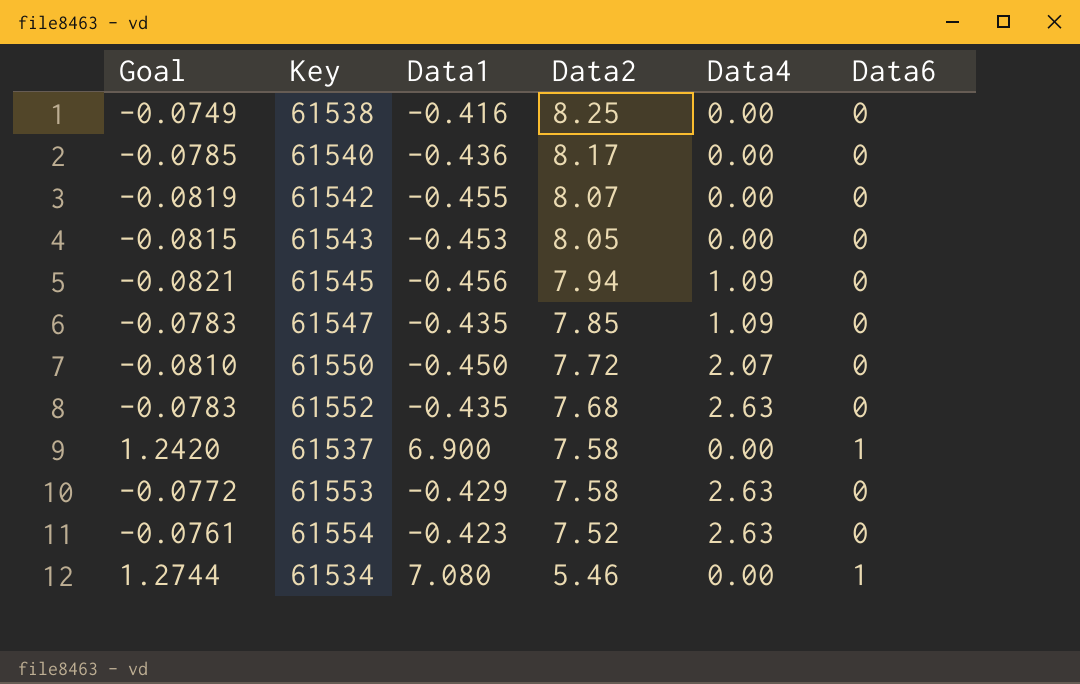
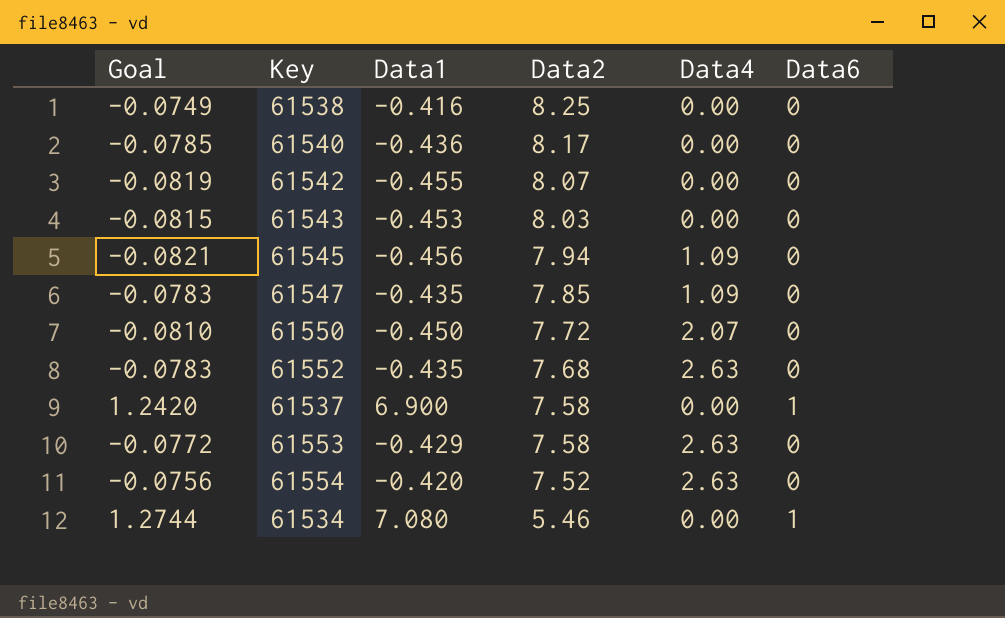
61543 | Data2: 8.05 -> 8.03
61554 | Goal: -0.0761 -> -0.0756
61554 | Data1: -0.423 -> -0.420

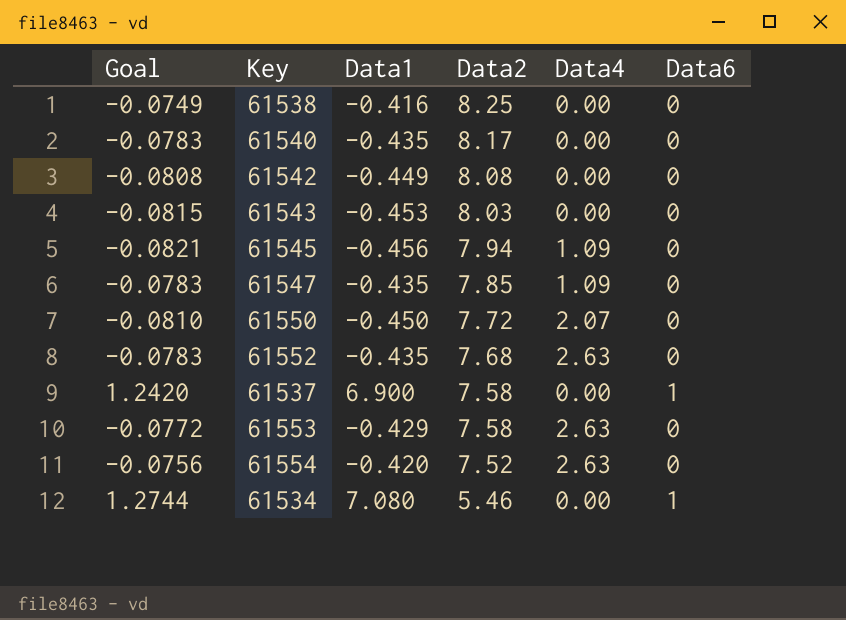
61540 | Goal: -0.0785 -> -0.0783
61540 | Data1: -0.436 -> -0.435
61542 | Goal: -0.0819 -> -0.0808
61542 | Data1: -0.455 -> -0.449
61542 | Data2: 8.07 -> 8.08

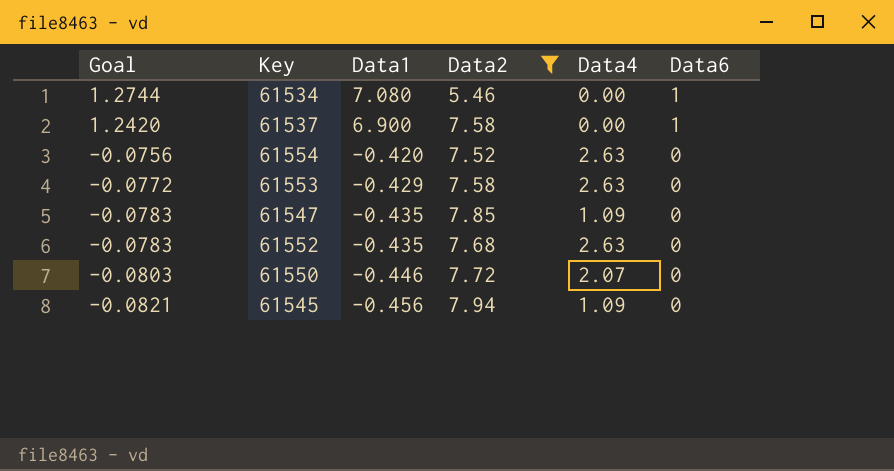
filter: none -> Data2 <= 7.94
row order: Data2 descending -> Goal descending
61550 | Goal: -0.0810 -> -0.0803
61550 | Data1: -0.450 -> -0.446

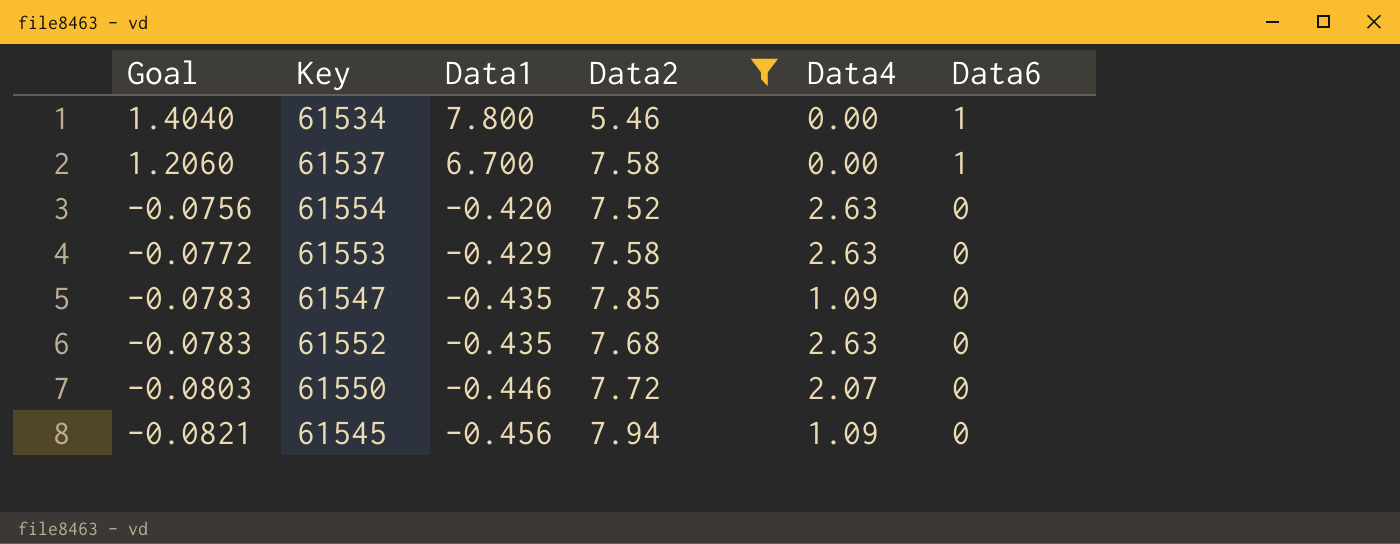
61534 | Goal: 1.2744 -> 1.4040
61534 | Data1: 7.080 -> 7.800
61537 | Goal: 1.2420 -> 1.2060
61537 | Data1: 6.900 -> 6.700

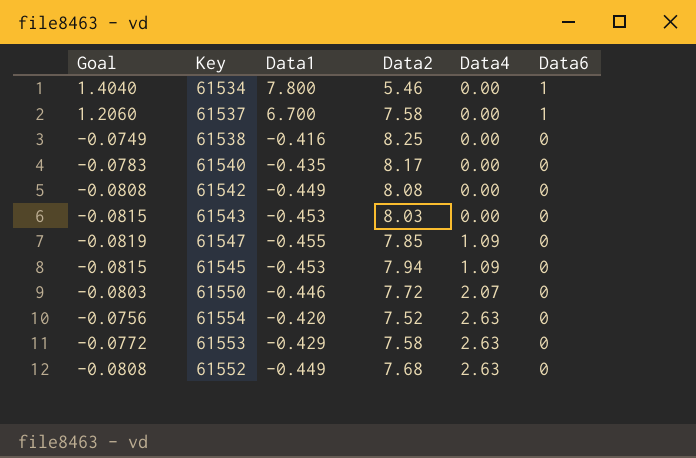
filter: Data2 <= 7.94 -> none
row order: Goal descending -> Data4 ascending
61547 | Goal: -0.0783 -> -0.0819
61547 | Data1: -0.435 -> -0.455
61545 | Goal: -0.0821 -> -0.0815
61545 | Data1: -0.456 -> -0.453
61552 | Goal: -0.0783 -> -0.0808
61552 | Data1: -0.435 -> -0.449

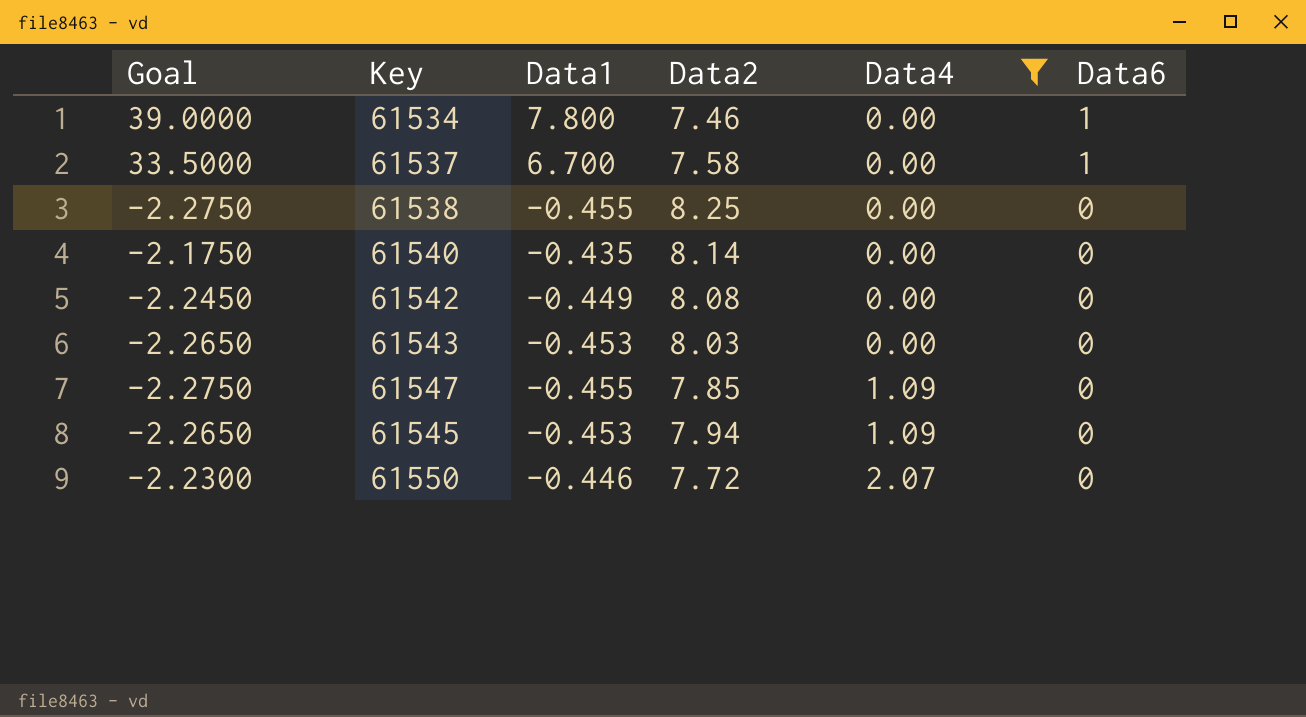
filter: none -> Data4 != 2.63
column Goal | formula: [Data1] * 0.18 -> [Data1] * 5
61534 | Data2: 5.46 -> 7.46
61538 | Data1: -0.416 -> -0.455
61540 | Data2: 8.17 -> 8.14

